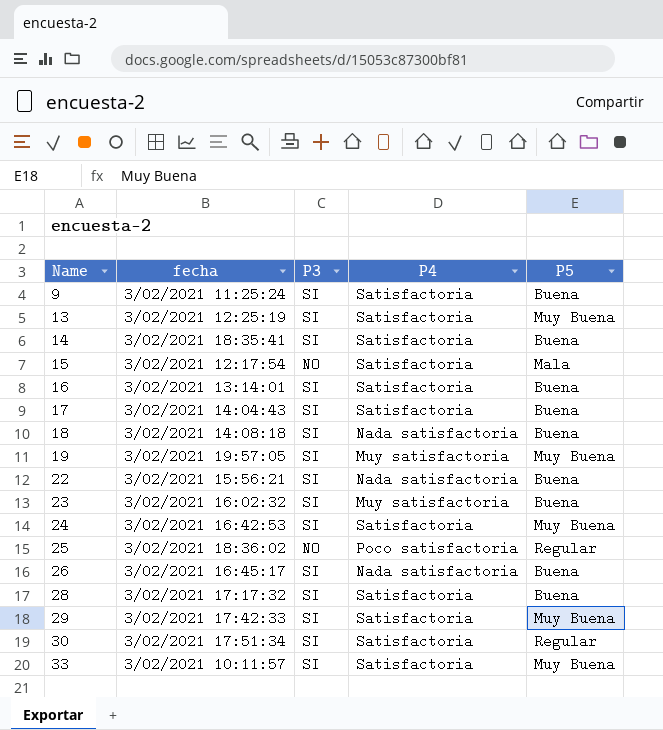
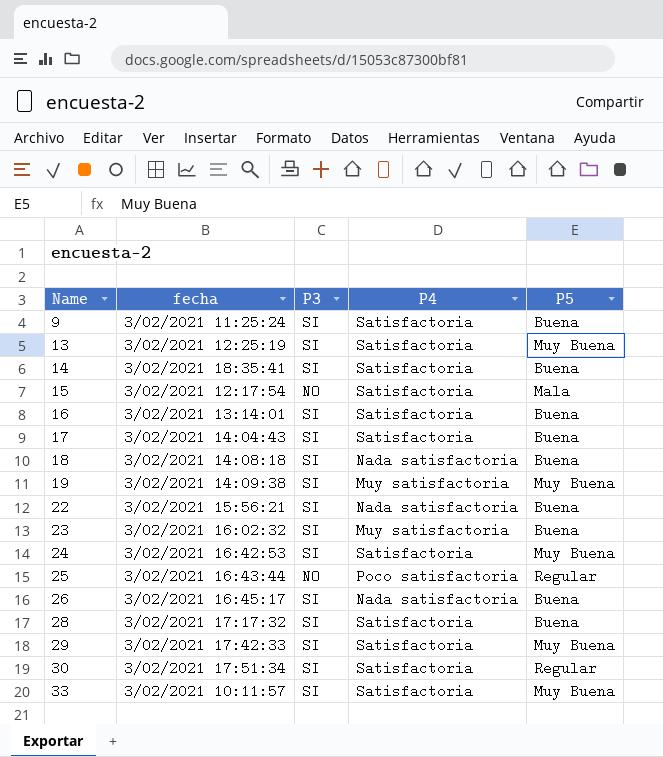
19 | fecha: 3/02/2021 19:57:05 -> 3/02/2021 14:09:38
25 | fecha: 3/02/2021 18:36:02 -> 3/02/2021 16:43:44

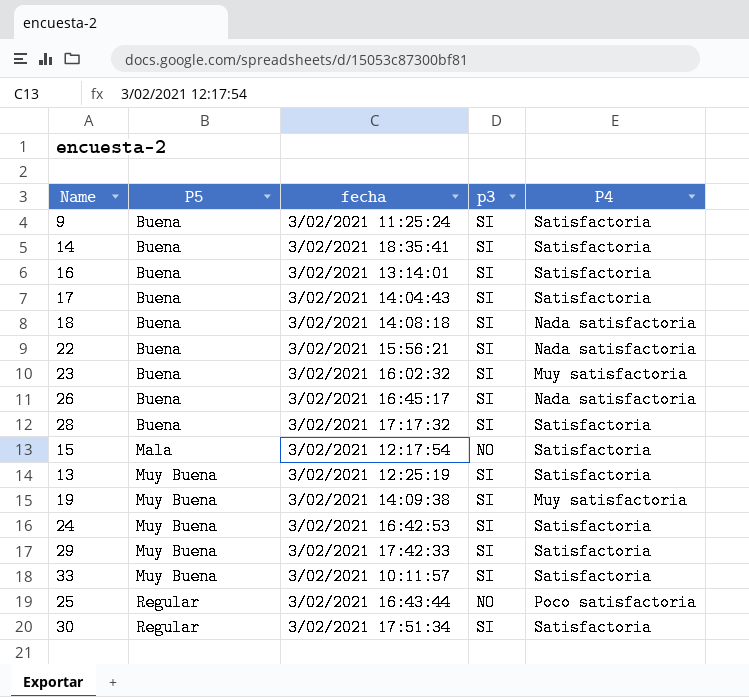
row order: Name ascending -> P5 ascending
column P5 | position: 5 -> 2
column name: P3 -> p3

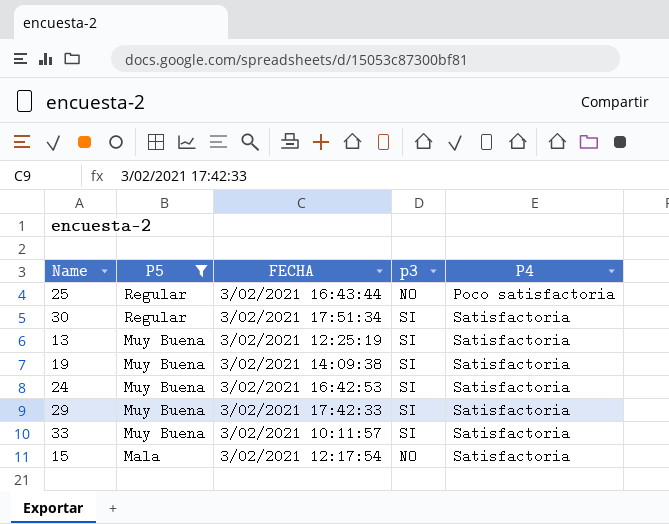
filter: none -> P5 != Buena
row order: P5 ascending -> P5 descending
column name: fecha -> FECHA
19 | P4: Muy satisfactoria -> Satisfactoria

